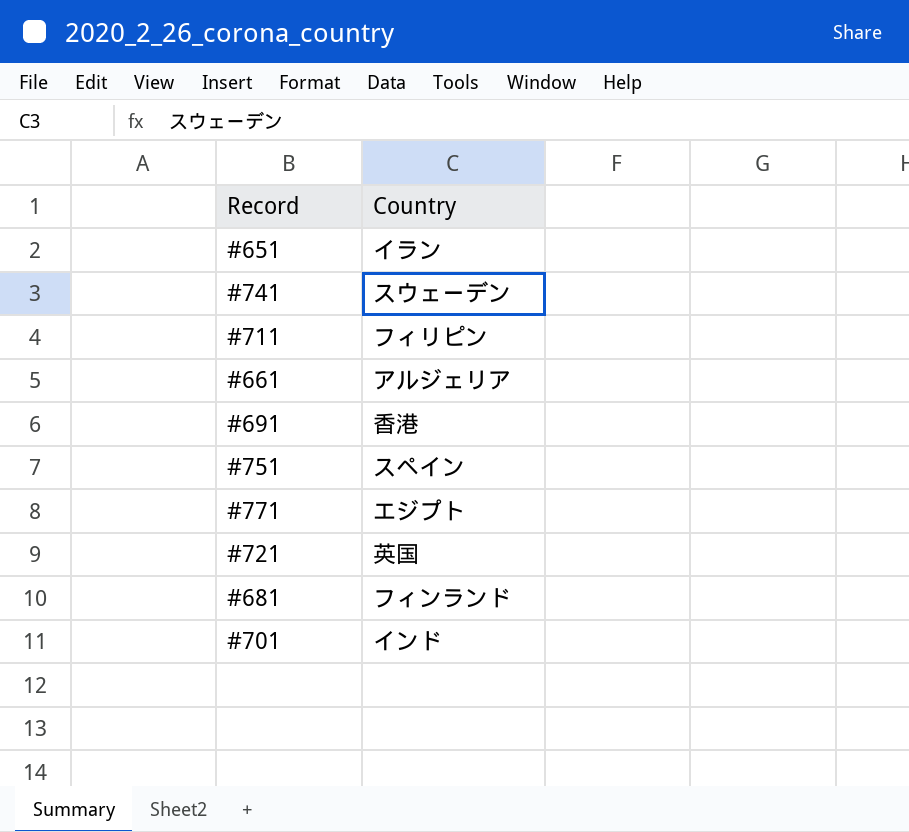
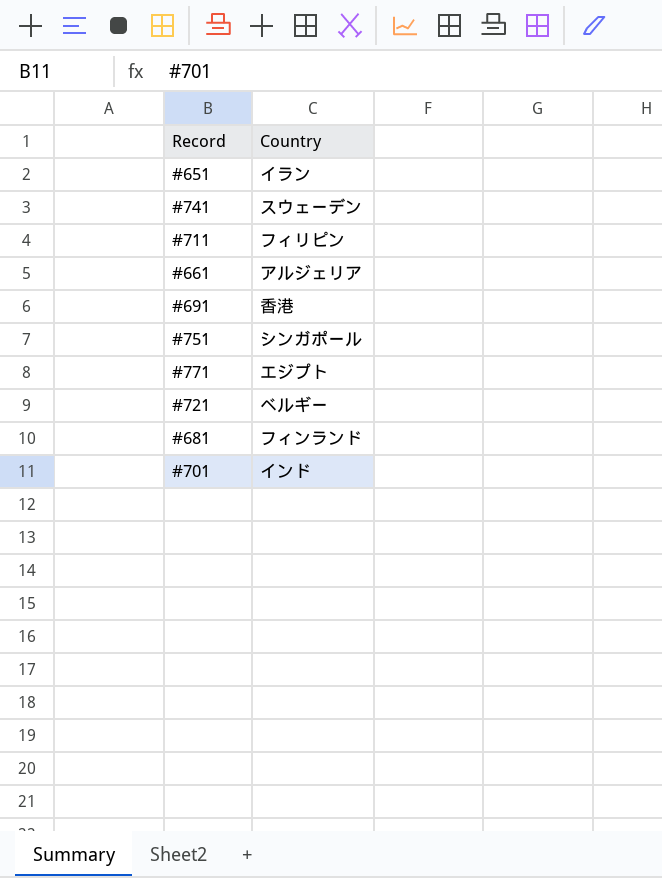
#751 | Country: スペイン -> シンガポール
#721 | Country: 英国 -> ベルギー

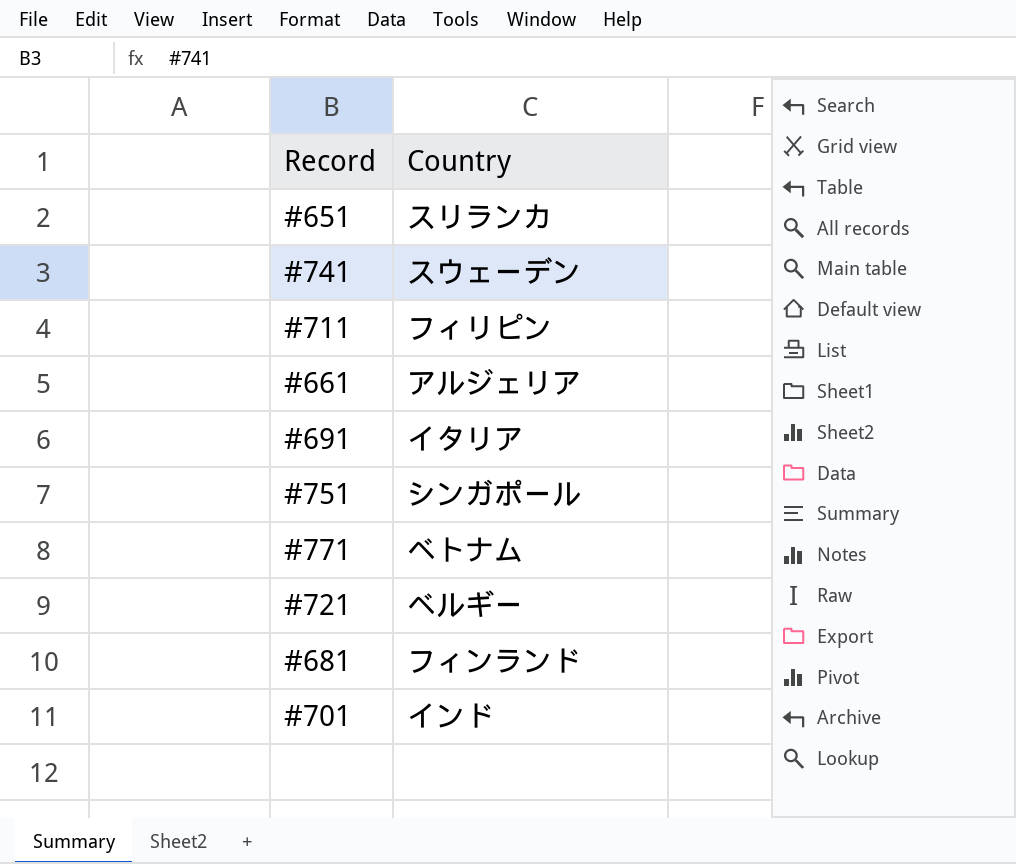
#651 | Country: イラン -> スリランカ
#691 | Country: 香港 -> イタリア
#771 | Country: エジプト -> ベトナム

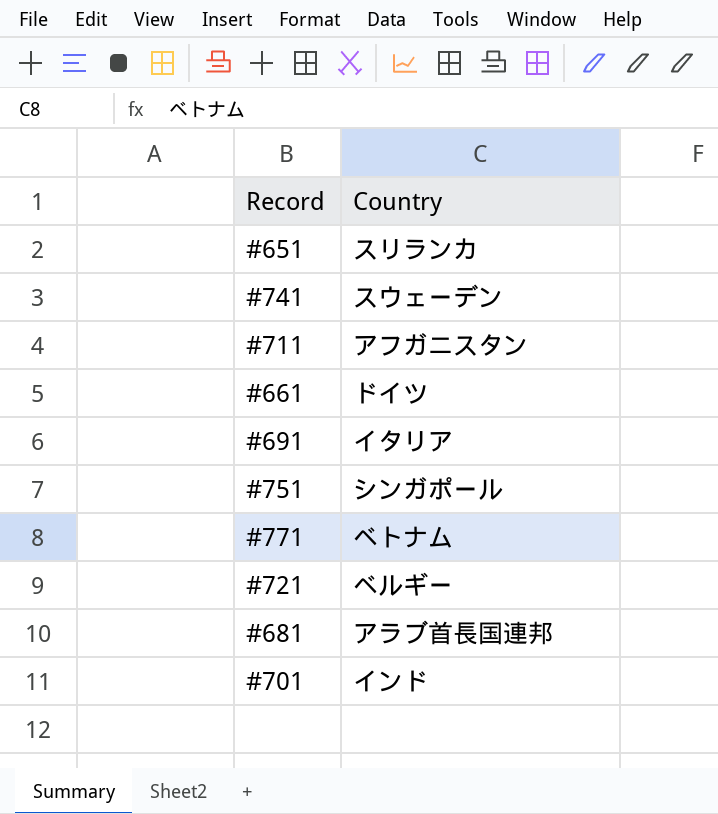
#711 | Country: フィリピン -> アフガニスタン
#661 | Country: アルジェリア -> ドイツ
#681 | Country: フィンランド -> アラブ首長国連邦

